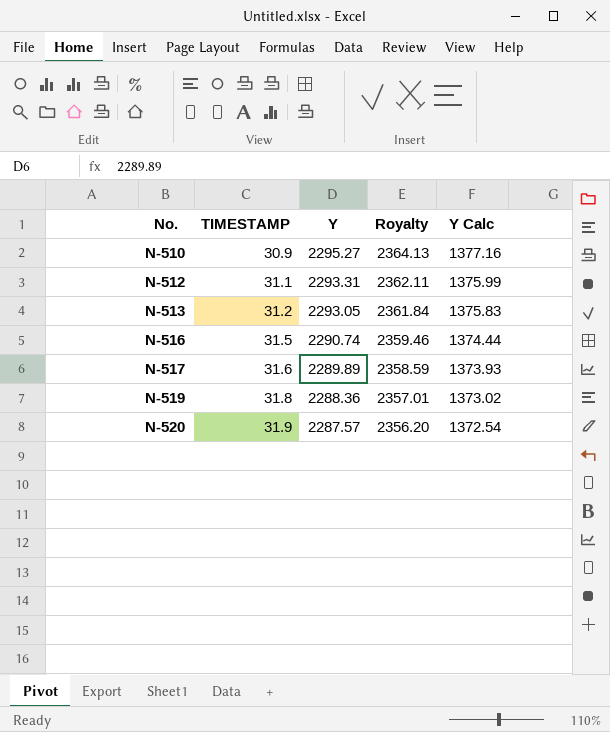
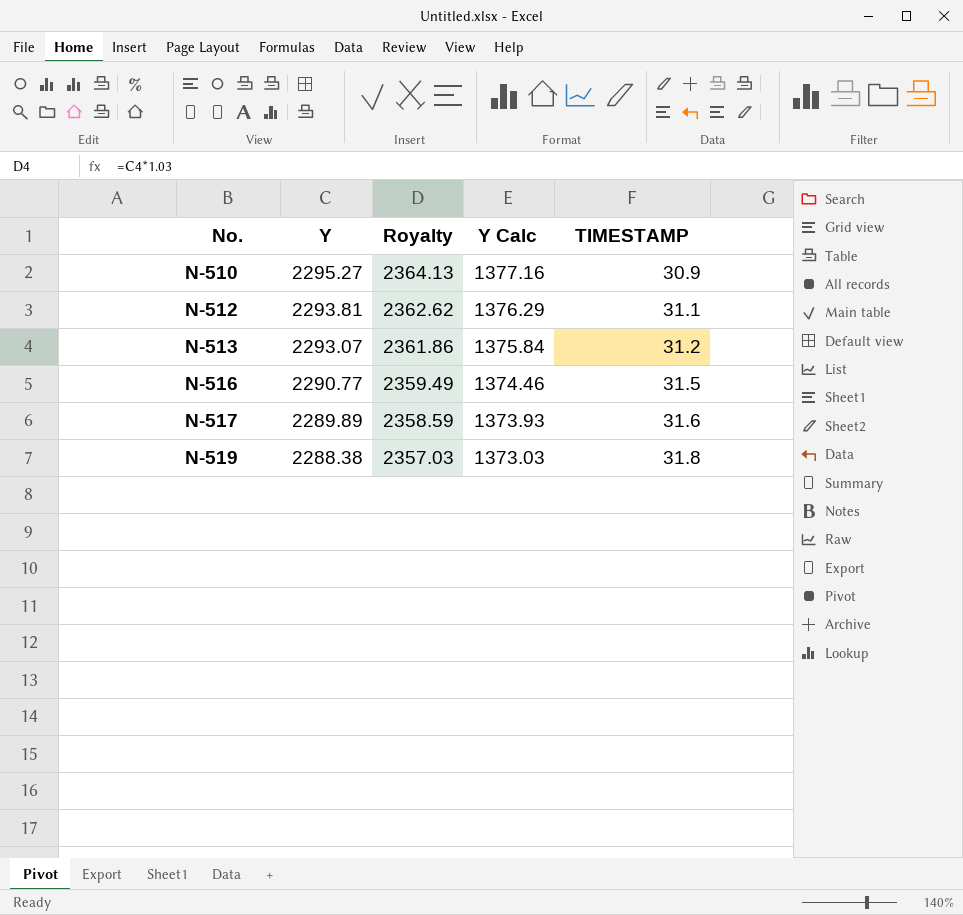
column TIMESTAMP | position: 2 -> 5
row N-520: 31.9 | 2287.57 | 2356.20 | 1372.54 -> none
N-512 | Y: 2293.31 -> 2293.81
N-512 | Royalty: 2362.11 -> 2362.62
N-512 | Y Calc: 1375.99 -> 1376.29
N-513 | Y: 2293.05 -> 2293.07
N-513 | Royalty: 2361.84 -> 2361.86
N-513 | Y Calc: 1375.83 -> 1375.84
N-516 | Y: 2290.74 -> 2290.77
N-516 | Royalty: 2359.46 -> 2359.49
N-516 | Y Calc: 1374.44 -> 1374.46
N-519 | Y: 2288.36 -> 2288.38
N-519 | Royalty: 2357.01 -> 2357.03
N-519 | Y Calc: 1373.02 -> 1373.03

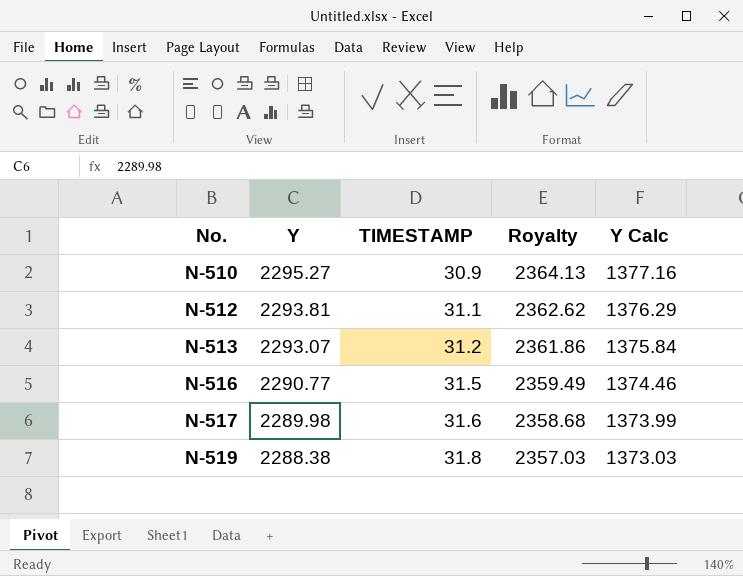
column TIMESTAMP | position: 5 -> 3
N-517 | Y: 2289.89 -> 2289.98
N-517 | Royalty: 2358.59 -> 2358.68
N-517 | Y Calc: 1373.93 -> 1373.99

